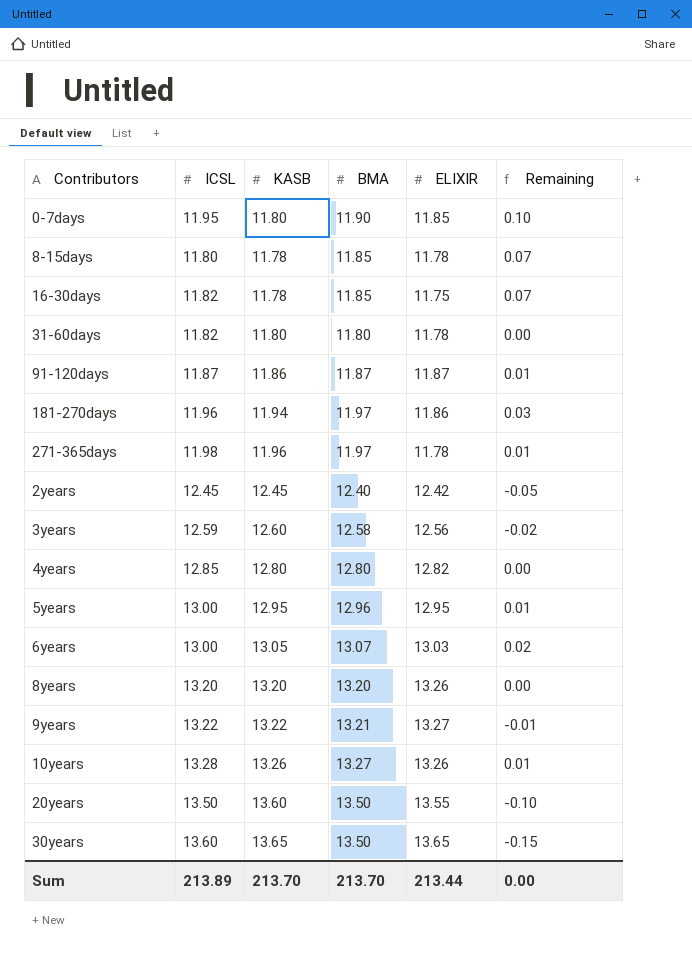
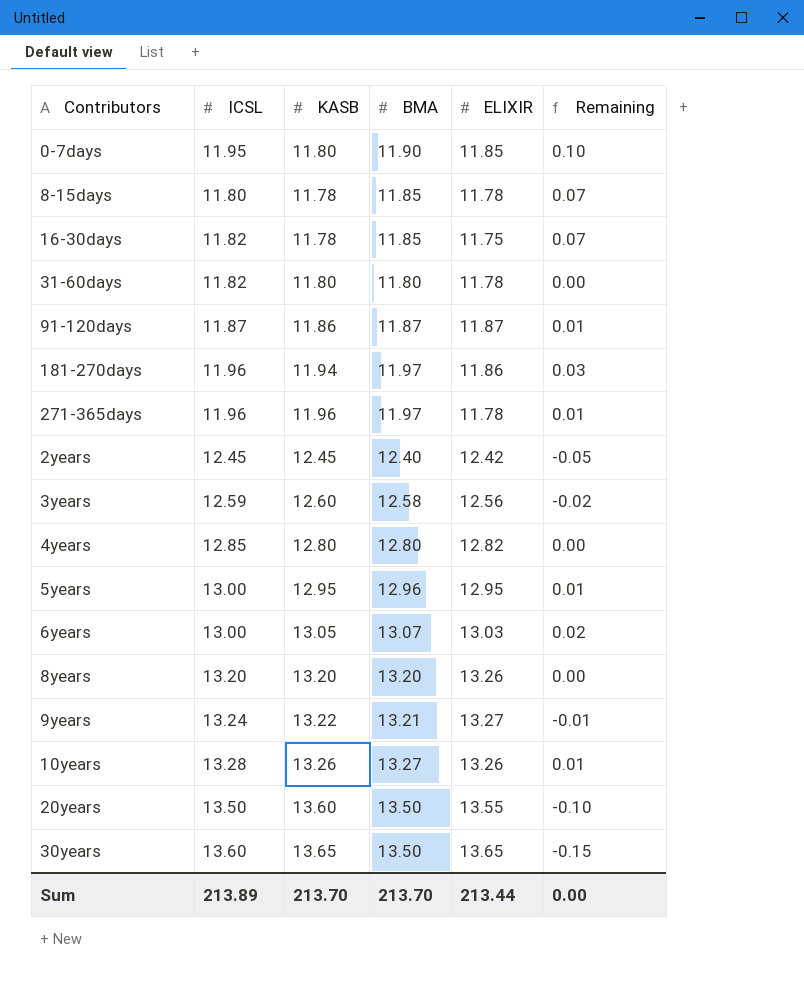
271-365days | ICSL: 11.98 -> 11.96
9years | ICSL: 13.22 -> 13.24

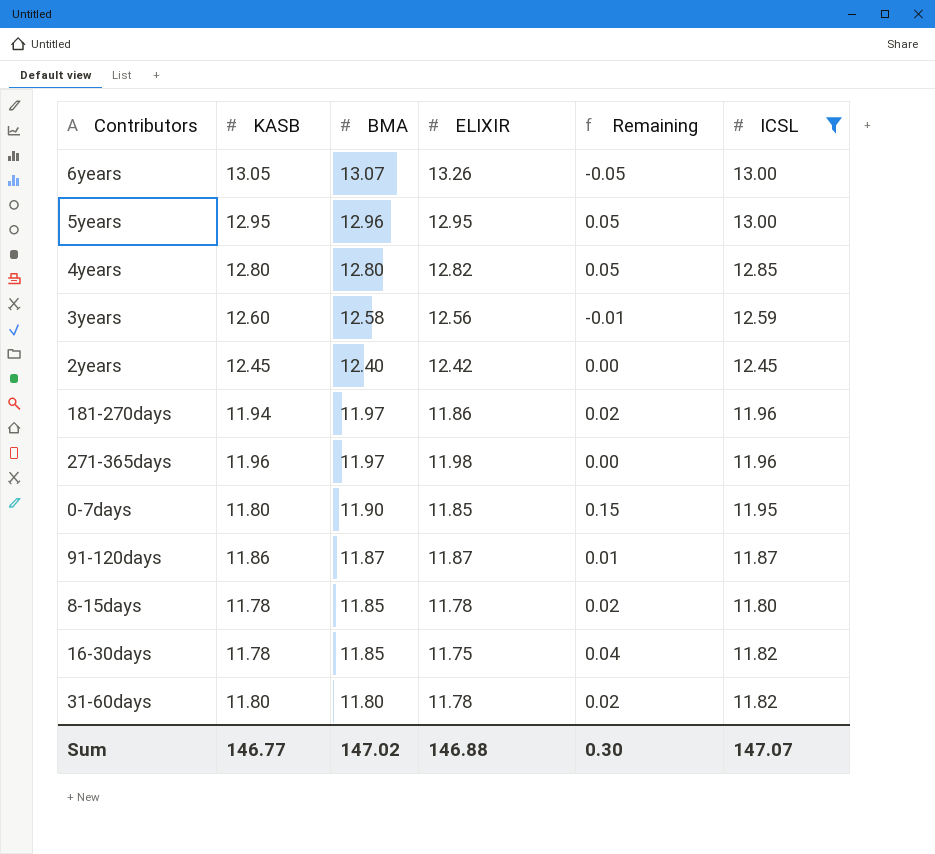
filter: none -> ICSL <= 13.00
row order: none -> BMA descending
column Remaining | formula: [BMA] - [KASB] -> [ICSL] - [KASB]
column ICSL | position: 2 -> 6
6years | ELIXIR: 13.03 -> 13.26
271-365days | ELIXIR: 11.78 -> 11.98
Sum | KASB: 213.70 -> 146.77
Sum | BMA: 213.70 -> 147.02
Sum | ELIXIR: 213.44 -> 146.88
Sum | Remaining: 0.00 -> 0.30
Sum | ICSL: 213.89 -> 147.07

